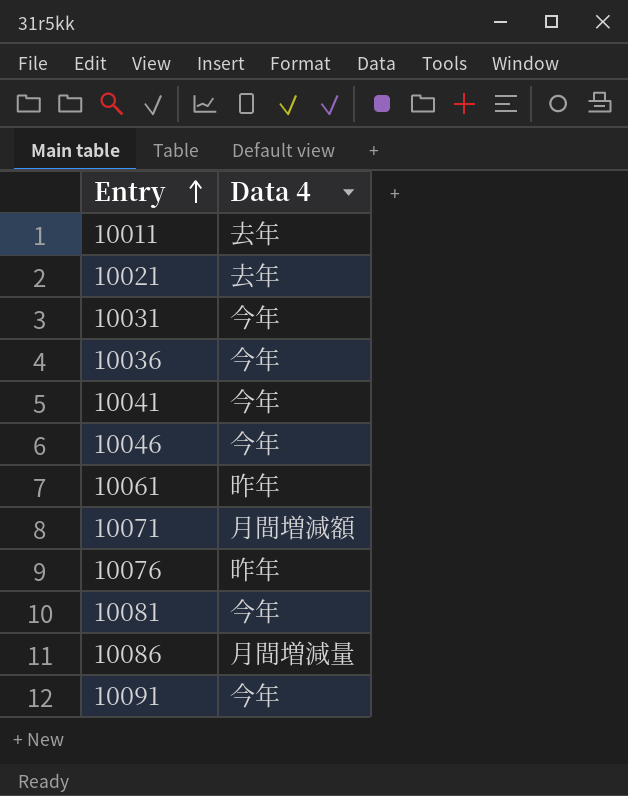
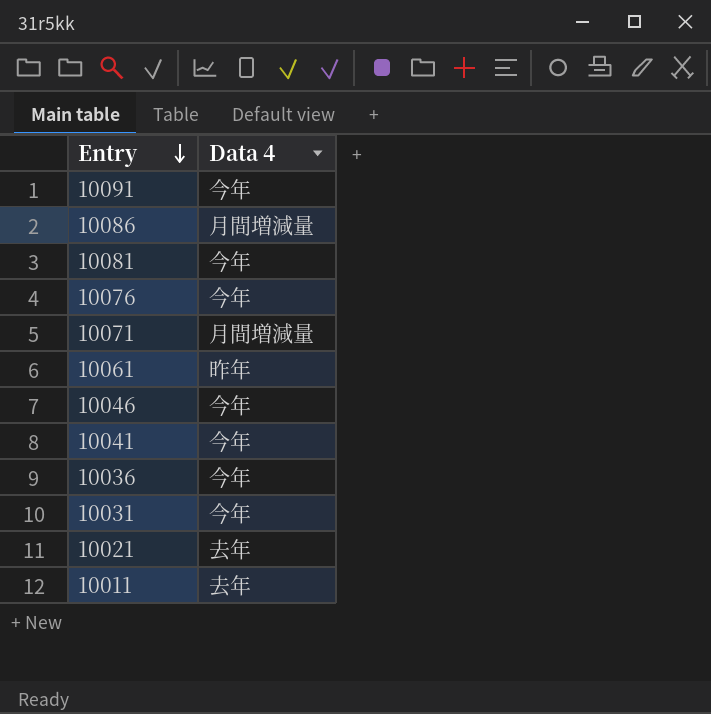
row order: Entry ascending -> Entry descending
10076 | Data 4: 昨年 -> 今年
10071 | Data 4: 月間増減額 -> 月間増減量

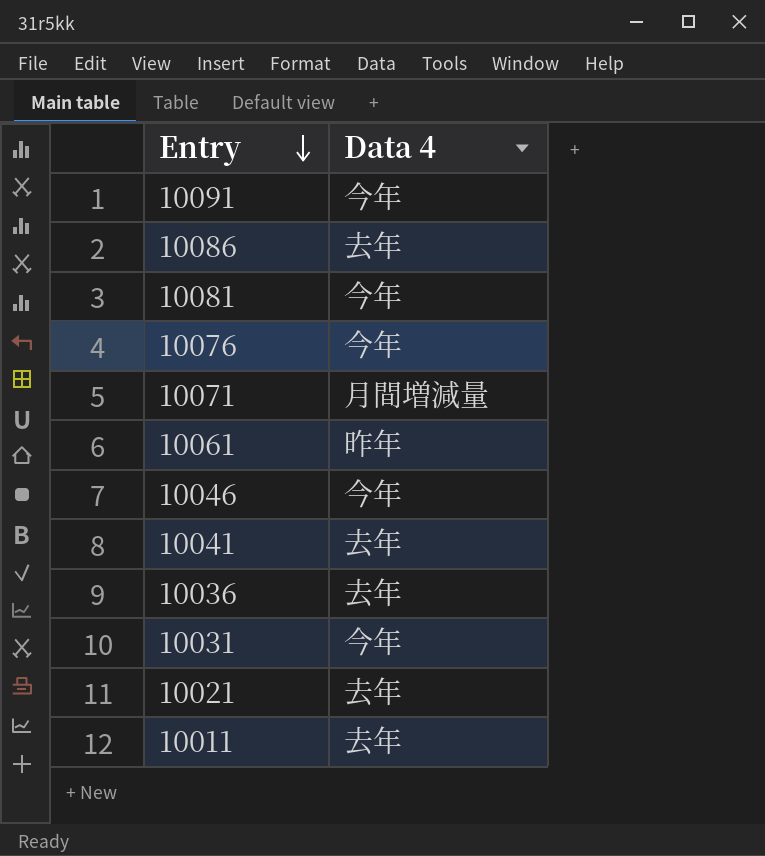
10086 | Data 4: 月間増減量 -> 去年
10041 | Data 4: 今年 -> 去年
10036 | Data 4: 今年 -> 去年

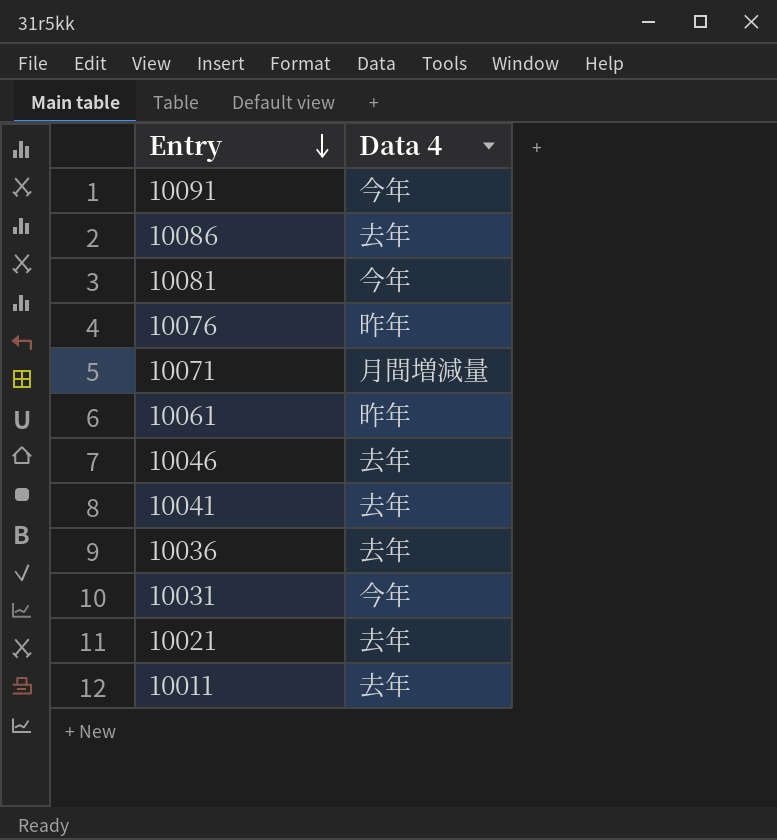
10076 | Data 4: 今年 -> 昨年
10046 | Data 4: 今年 -> 去年

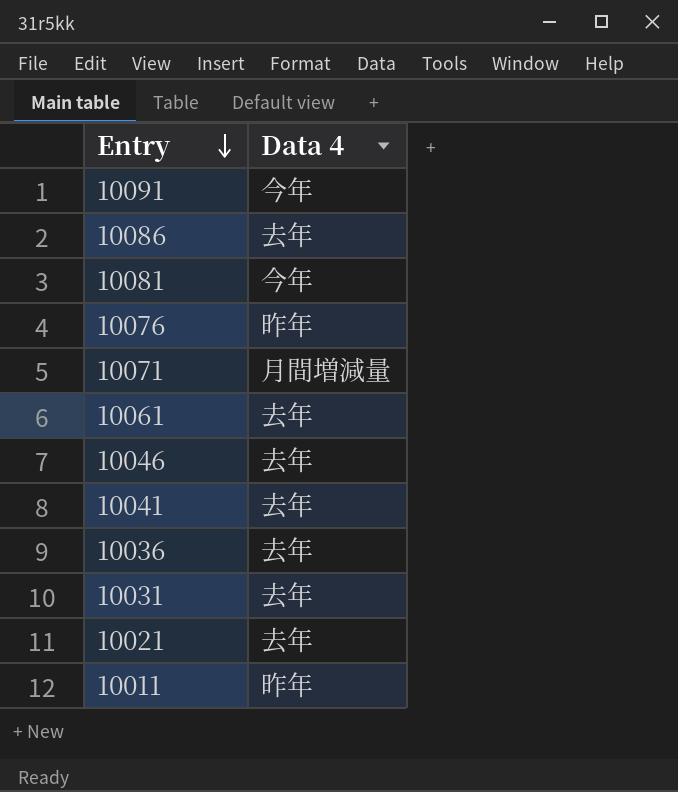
10061 | Data 4: 昨年 -> 去年
10031 | Data 4: 今年 -> 去年
10011 | Data 4: 去年 -> 昨年

